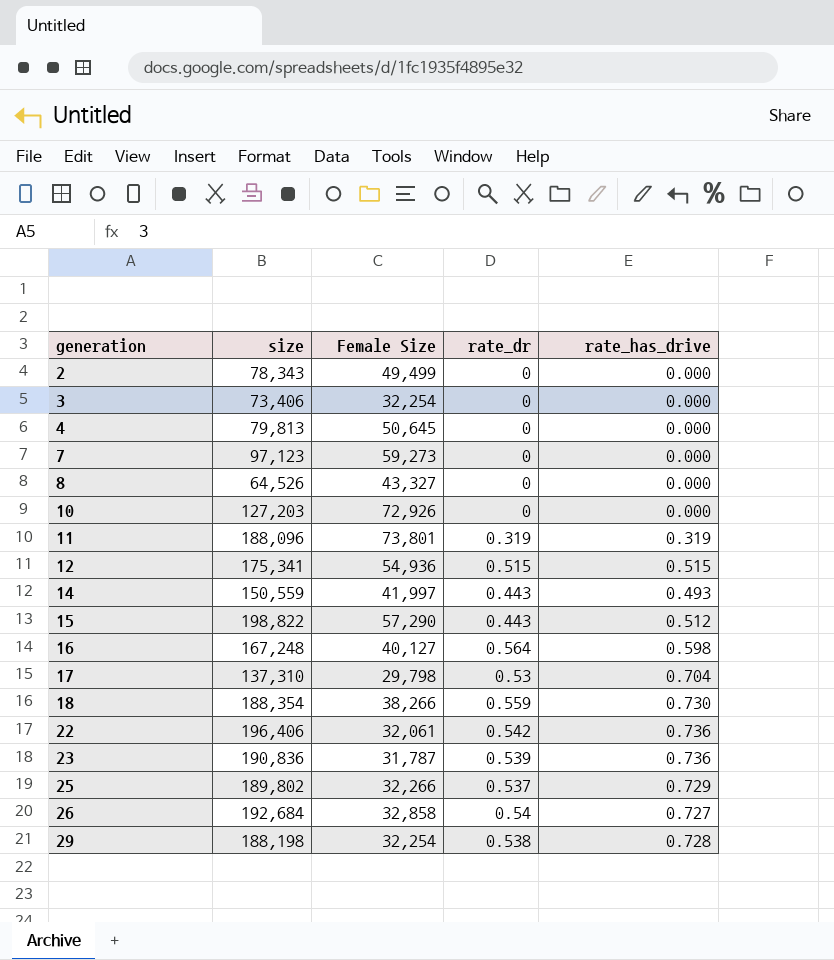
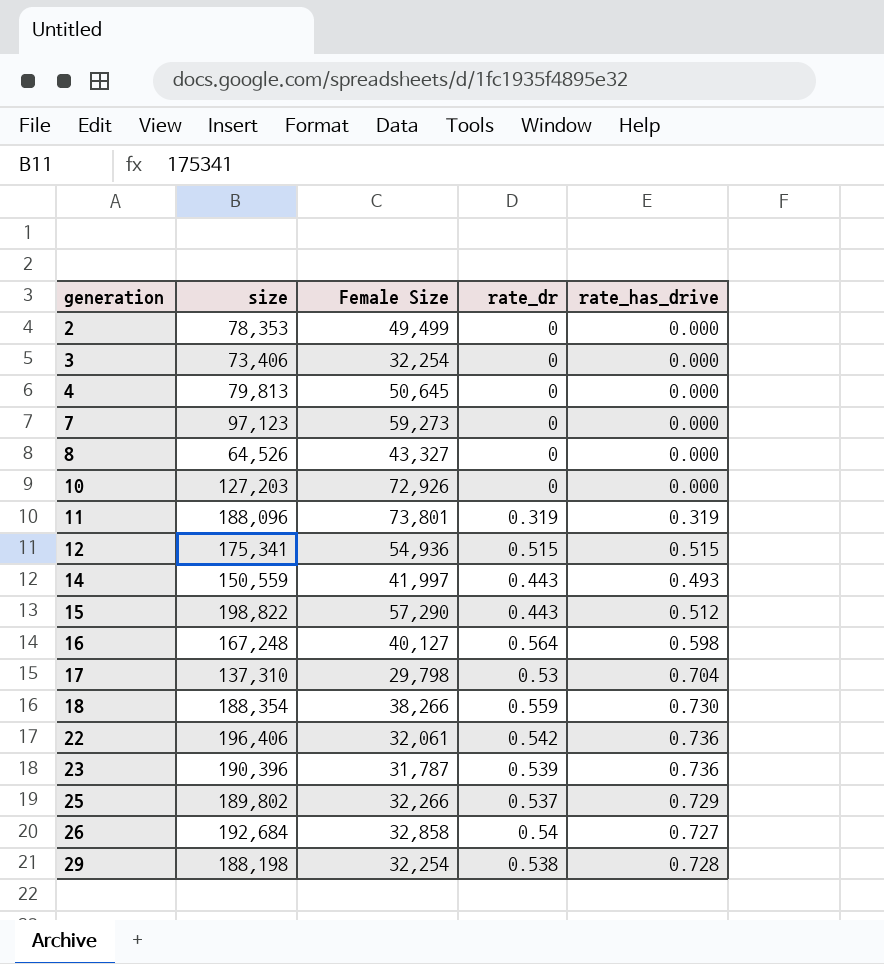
2 | size: 78,343 -> 78,353
23 | size: 190,836 -> 190,396

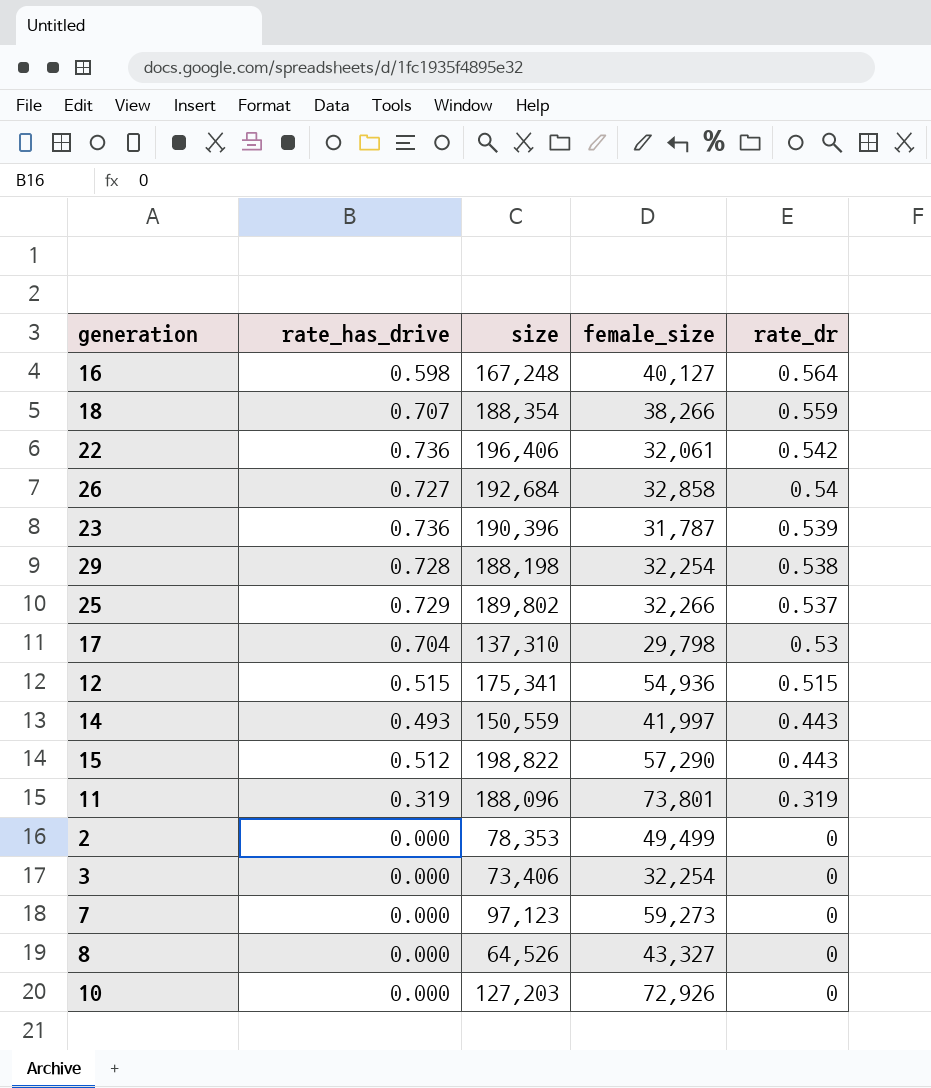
row order: generation ascending -> rate_dr descending
column rate_has_drive | position: 5 -> 2
column name: Female Size -> female_size
row 4: 79,813 | 50,645 | 0 | 0.000 -> none
18 | rate_has_drive: 0.730 -> 0.707

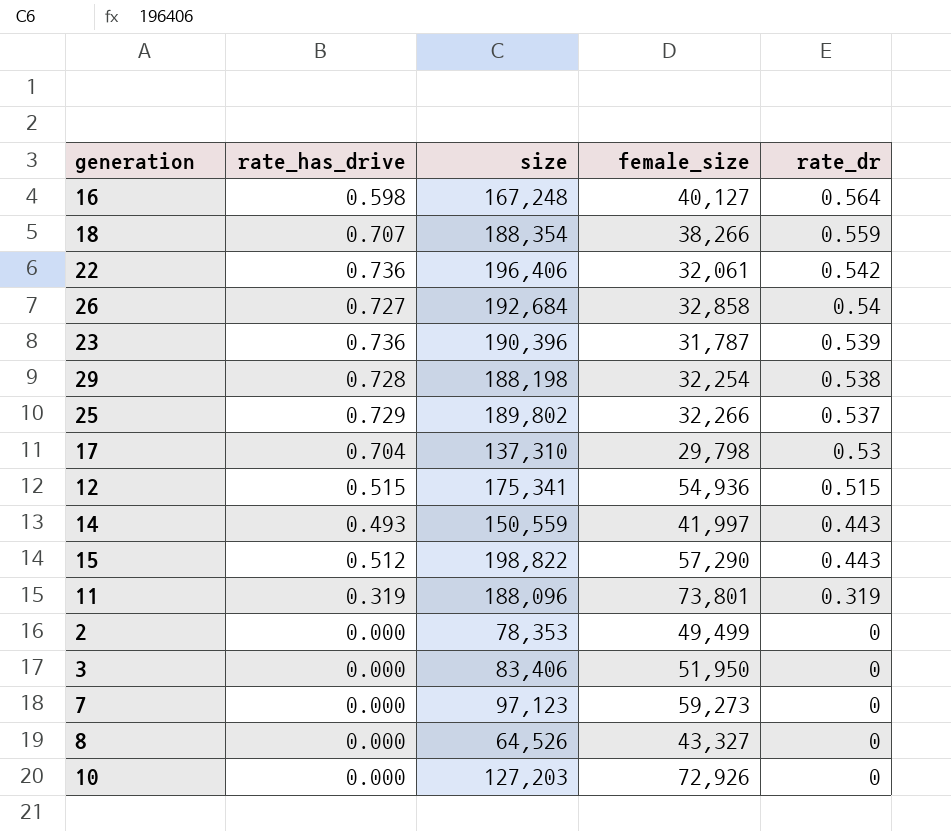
3 | size: 73,406 -> 83,406
3 | female_size: 32,254 -> 51,950

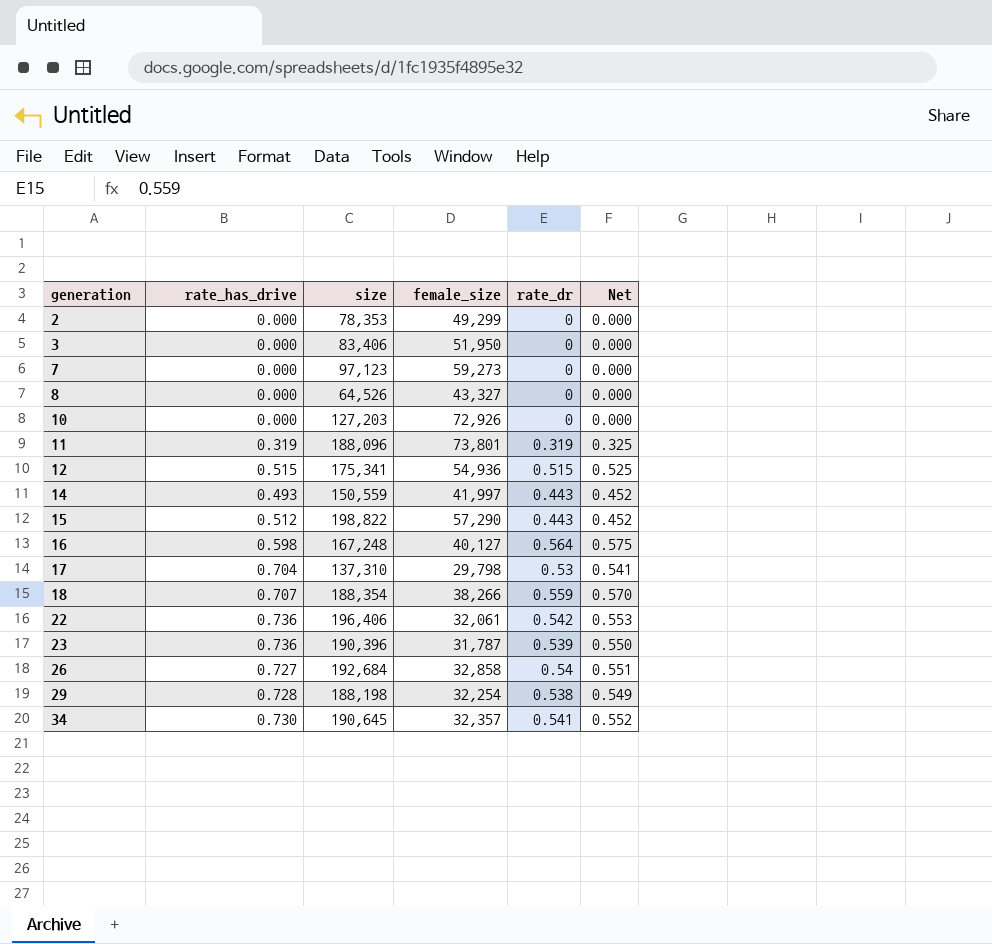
row order: rate_dr descending -> generation ascending
column Net | formula: none -> [rate_dr] * 1.02
row 25: 0.729 | 189,802 | 32,266 | 0.537 -> none
2 | female_size: 49,499 -> 49,299
row 34: none -> 0.730 | 190,645 | 32,357 | 0.541 | 0.552

